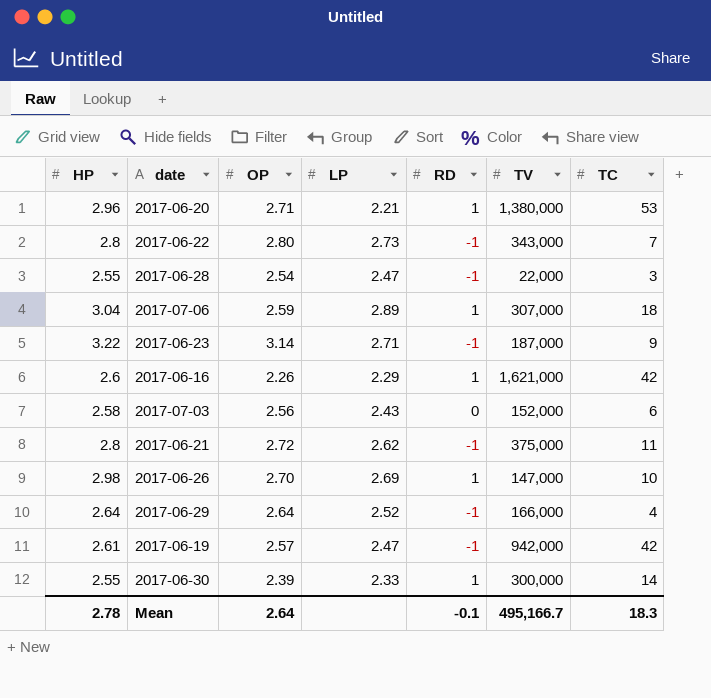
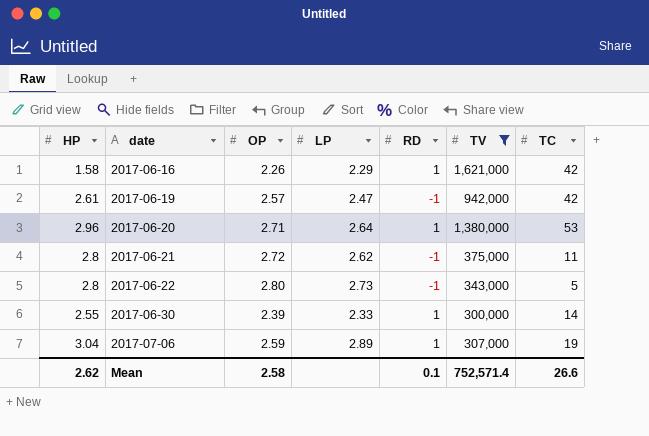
filter: none -> TV >= 300,000
row order: none -> date ascending
2017-06-16 | HP: 2.6 -> 1.58
2017-06-20 | LP: 2.21 -> 2.64
2017-06-22 | TC: 7 -> 5
2017-07-06 | TC: 18 -> 19
Mean | HP: 2.78 -> 2.62
Mean | OP: 2.64 -> 2.58
Mean | RD: -0.1 -> 0.1
Mean | TV: 495,166.7 -> 752,571.4
Mean | TC: 18.3 -> 26.6

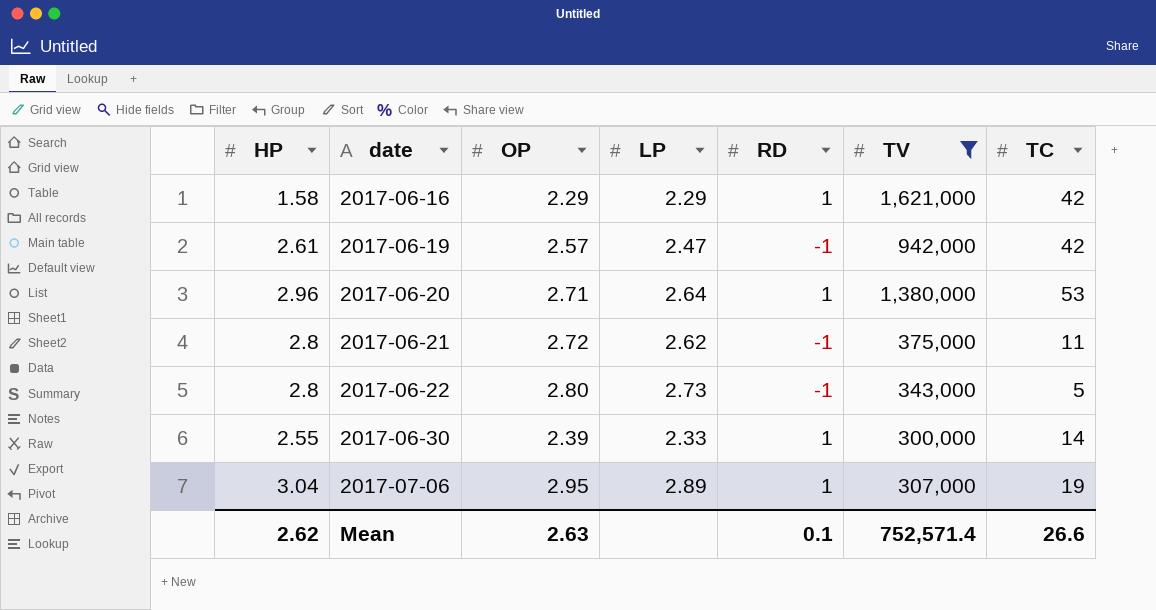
2017-06-16 | OP: 2.26 -> 2.29
2017-07-06 | OP: 2.59 -> 2.95
Mean | OP: 2.58 -> 2.63

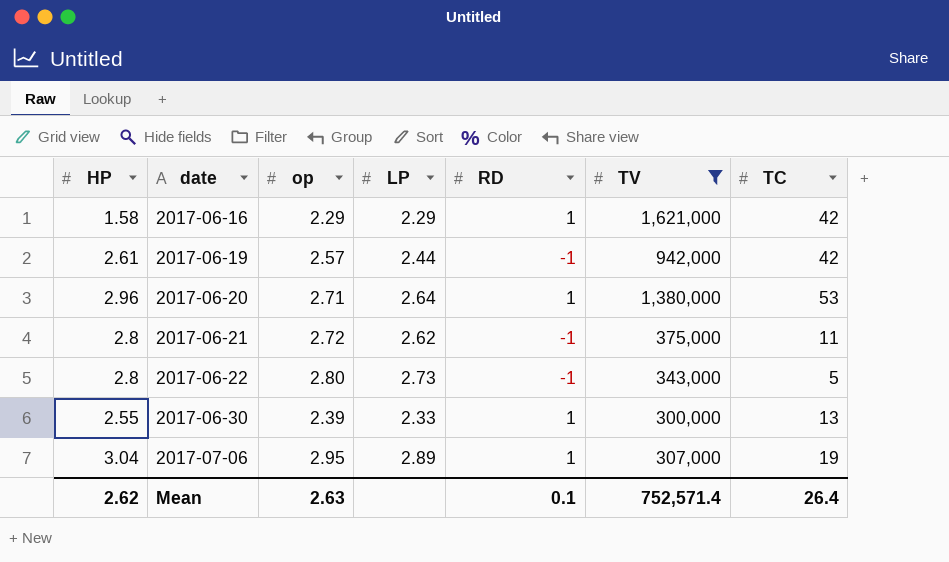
column name: OP -> op
2017-06-19 | LP: 2.47 -> 2.44
2017-06-30 | TC: 14 -> 13
Mean | TC: 26.6 -> 26.4

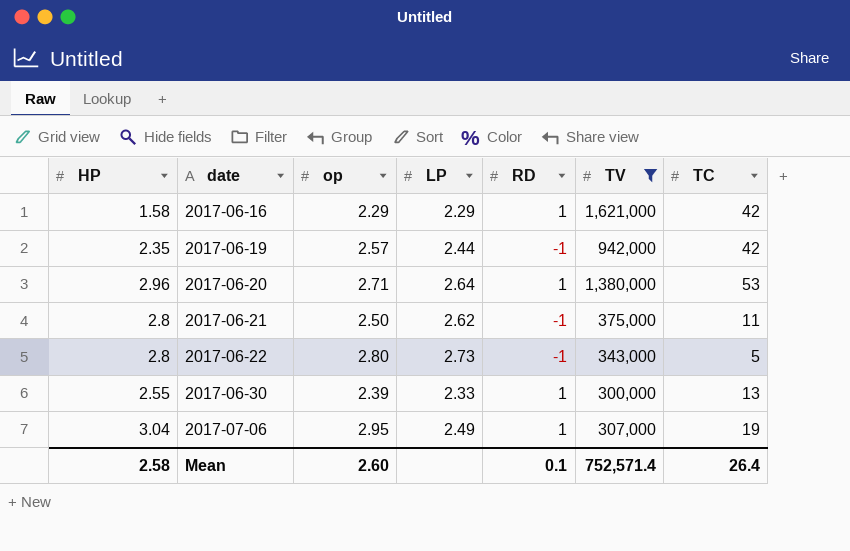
2017-06-19 | HP: 2.61 -> 2.35
2017-06-21 | op: 2.72 -> 2.50
2017-07-06 | LP: 2.89 -> 2.49
Mean | HP: 2.62 -> 2.58
Mean | op: 2.63 -> 2.60

